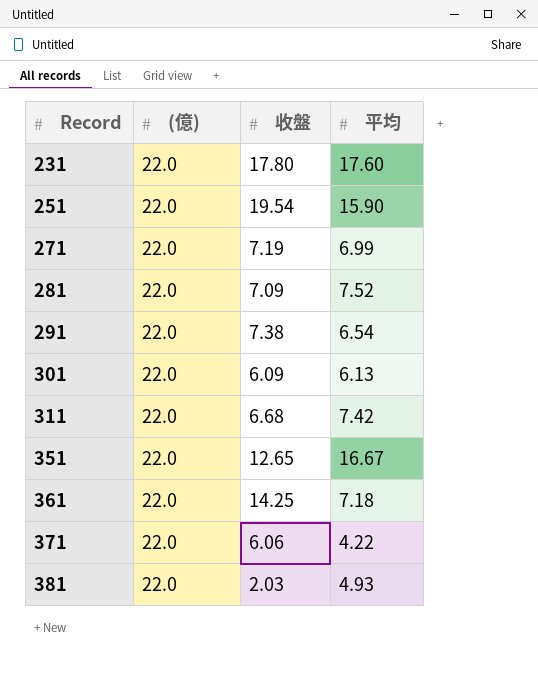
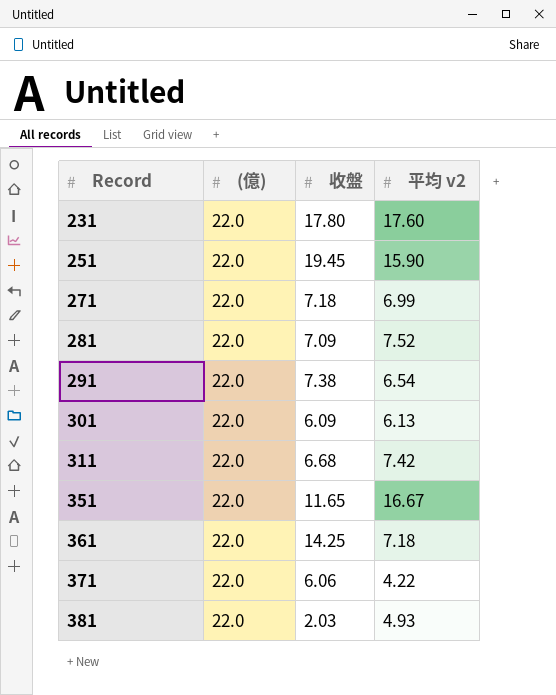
column name: 平均 -> 平均 v2
251 | 收盤: 19.54 -> 19.45
271 | 收盤: 7.19 -> 7.18
351 | 收盤: 12.65 -> 11.65

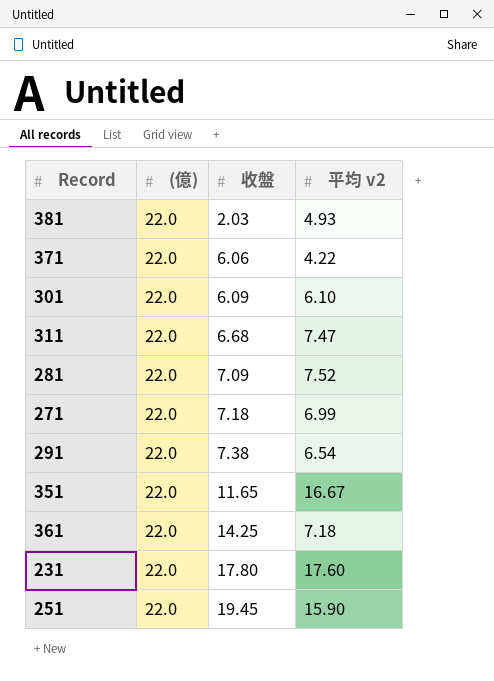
row order: Record ascending -> 收盤 ascending
301 | 平均 v2: 6.13 -> 6.10
311 | 平均 v2: 7.42 -> 7.47

